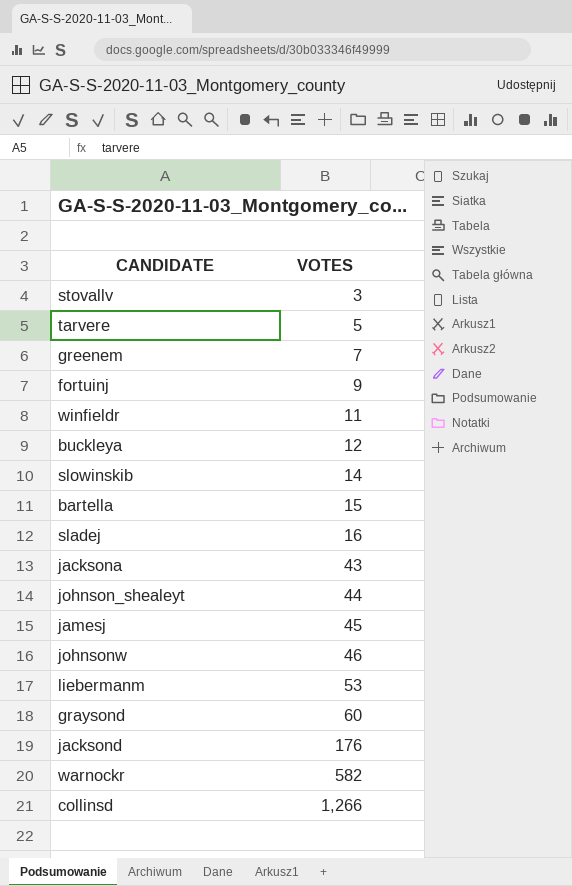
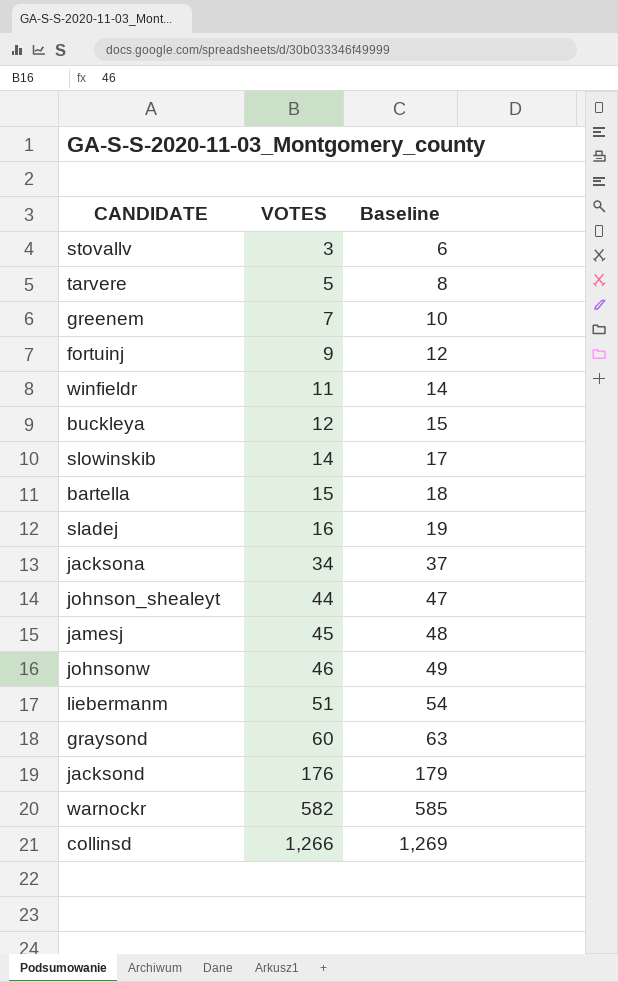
column Baseline | formula: none -> [VOTES] + 3
jacksona | VOTES: 43 -> 34
liebermanm | VOTES: 53 -> 51

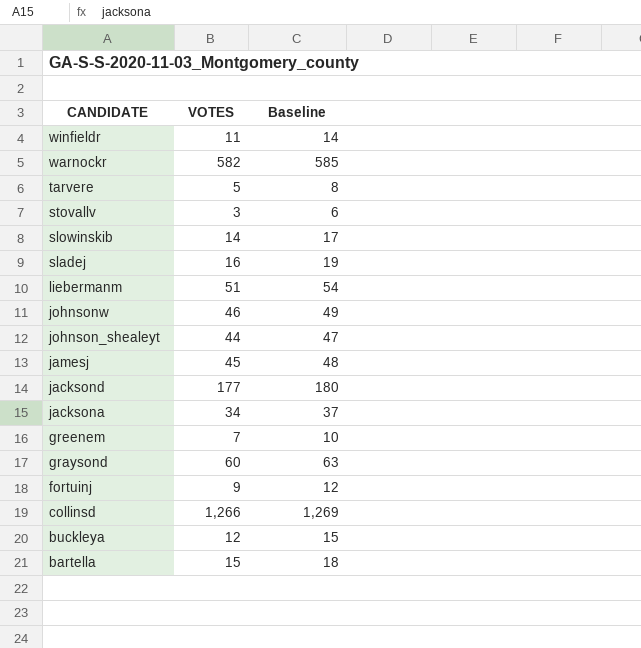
row order: VOTES ascending -> CANDIDATE descending
jacksond | VOTES: 176 -> 177
jacksond | Baseline: 179 -> 180

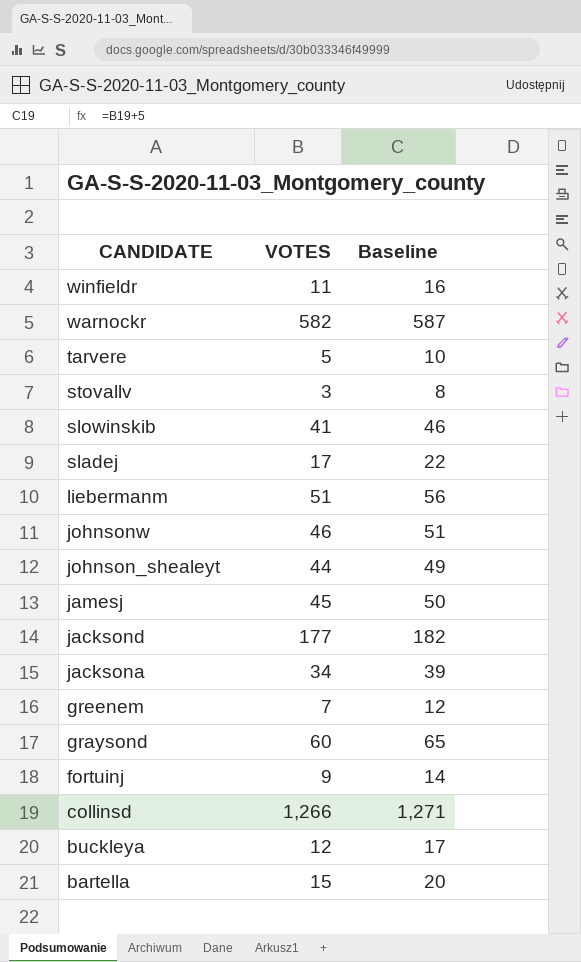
column Baseline | formula: [VOTES] + 3 -> [VOTES] + 5
slowinskib | VOTES: 14 -> 41
sladej | VOTES: 16 -> 17

